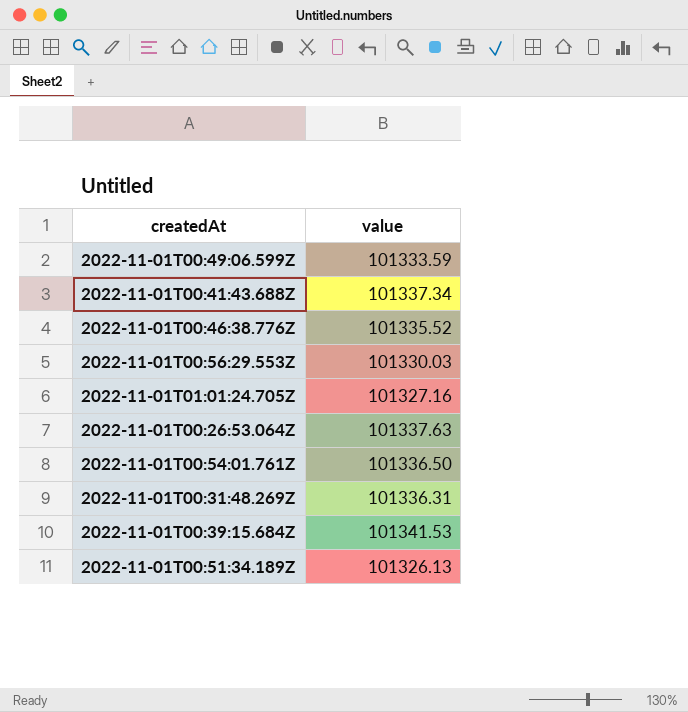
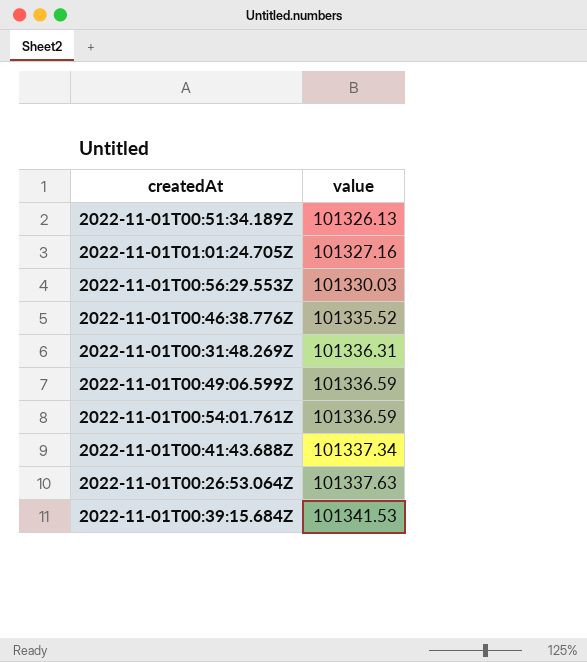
row order: none -> value ascending
2022-11-01T00:49:06.599Z | value: 101333.59 -> 101336.59
2022-11-01T00:54:01.761Z | value: 101336.50 -> 101336.59

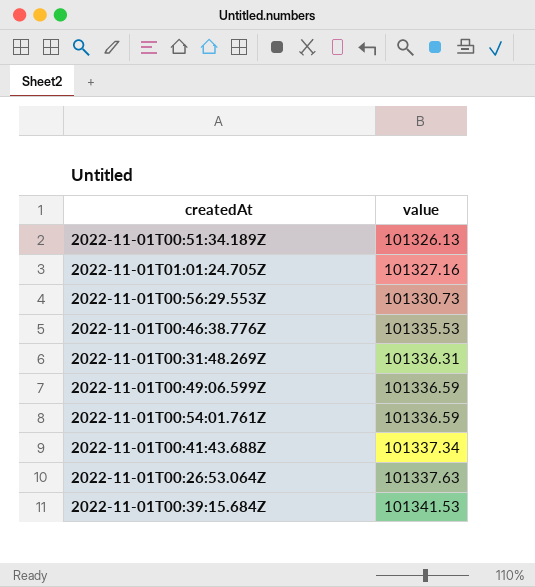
2022-11-01T00:56:29.553Z | value: 101330.03 -> 101330.73
2022-11-01T00:46:38.776Z | value: 101335.52 -> 101335.53

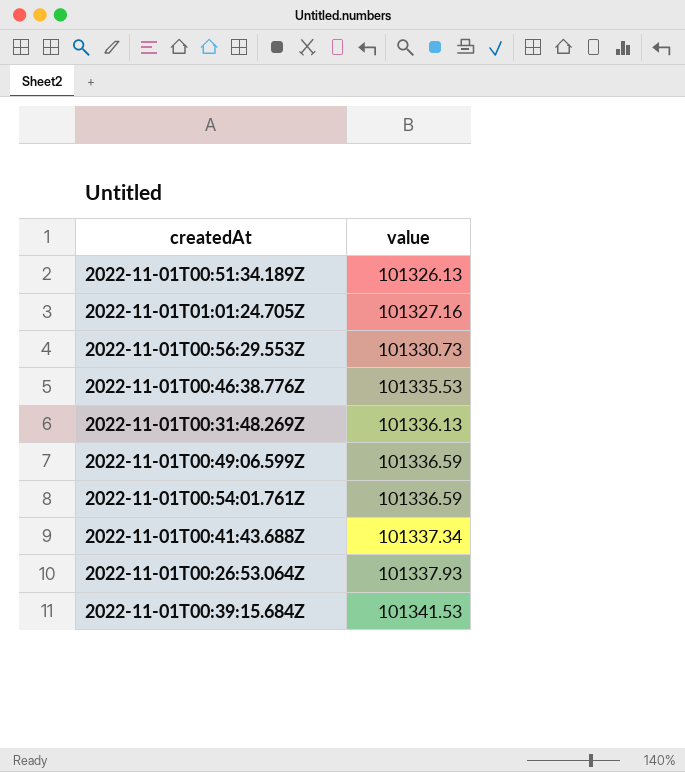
2022-11-01T00:31:48.269Z | value: 101336.31 -> 101336.13
2022-11-01T00:26:53.064Z | value: 101337.63 -> 101337.93

